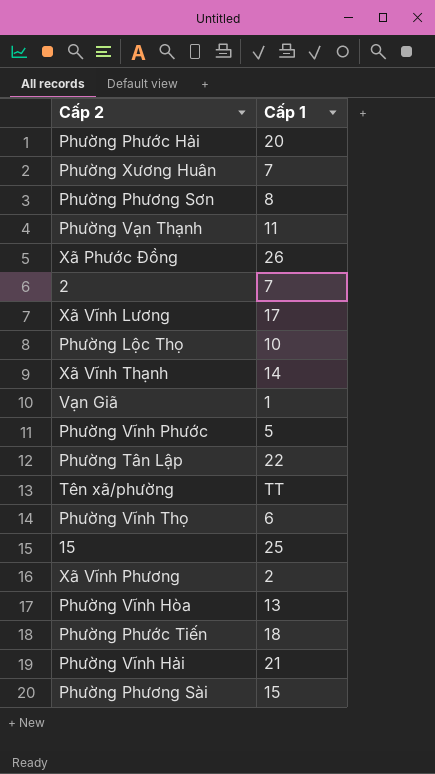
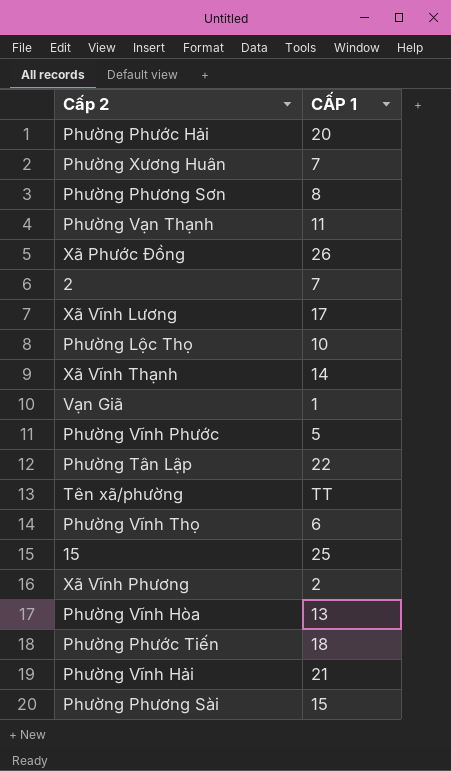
column name: Cấp 1 -> CẤP 1

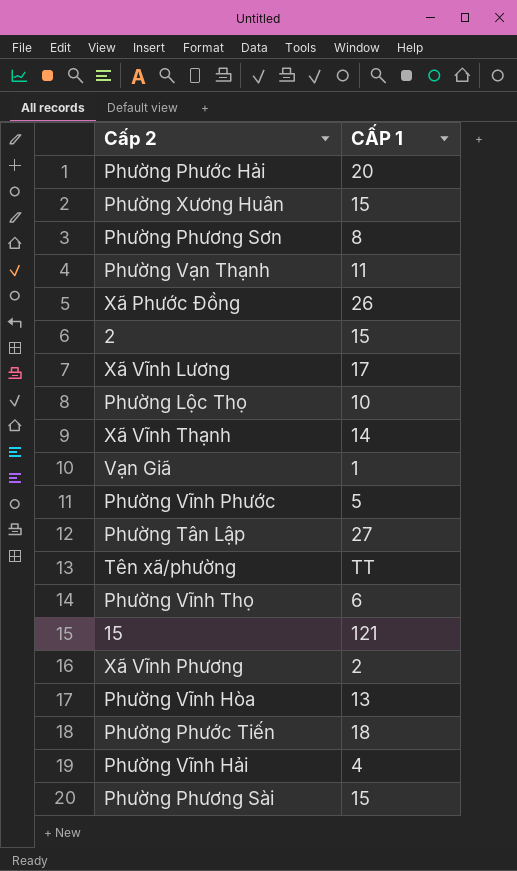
Phường Xương Huân | CẤP 1: 7 -> 15
2 | CẤP 1: 7 -> 15
Phường Tân Lập | CẤP 1: 22 -> 27
15 | CẤP 1: 25 -> 121
Phường Vĩnh Hải | CẤP 1: 21 -> 4

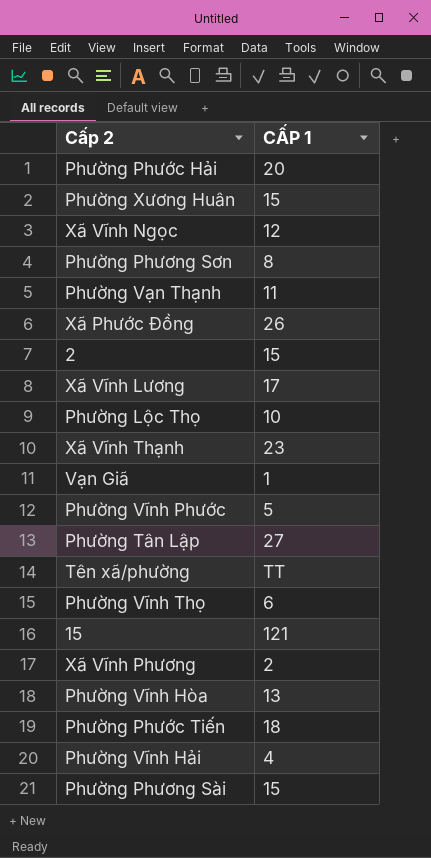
row Xã Vĩnh Ngọc: none -> 12
Xã Vĩnh Thạnh | CẤP 1: 14 -> 23

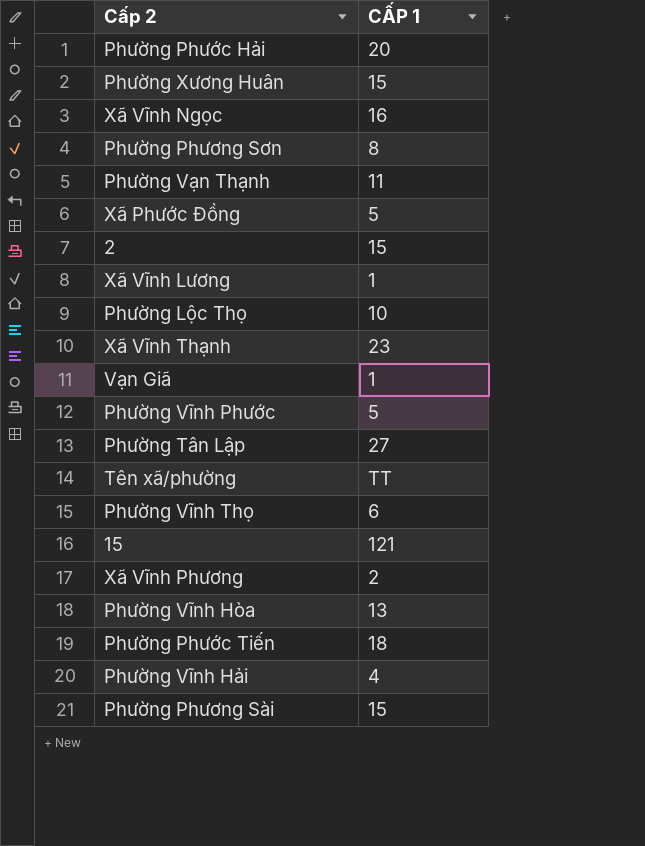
Xã Vĩnh Ngọc | CẤP 1: 12 -> 16
Xã Phước Đồng | CẤP 1: 26 -> 5
Xã Vĩnh Lương | CẤP 1: 17 -> 1

